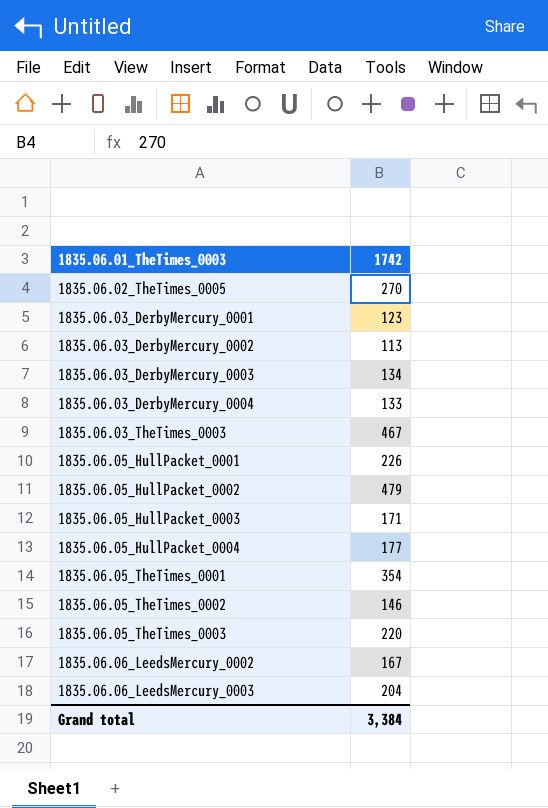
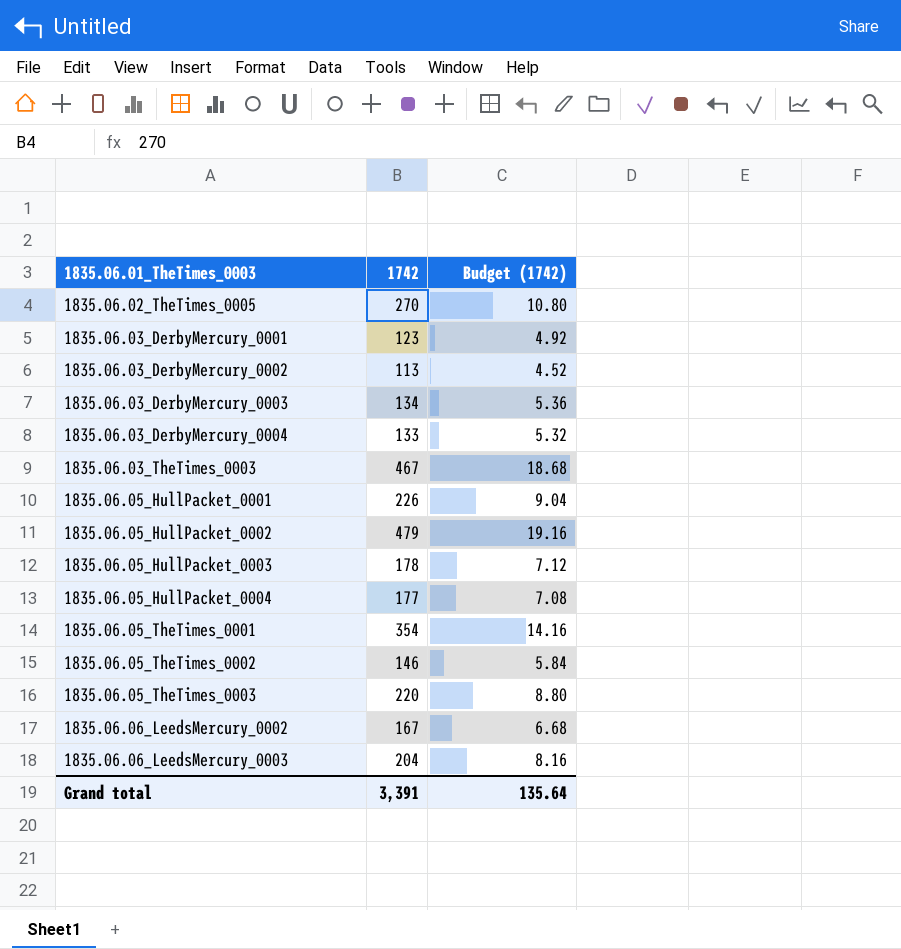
column Budget (1742) | formula: none -> [1742] * 0.04
1835.06.05_HullPacket_0003 | 1742: 171 -> 178
Grand total | 1742: 3,384 -> 3,391

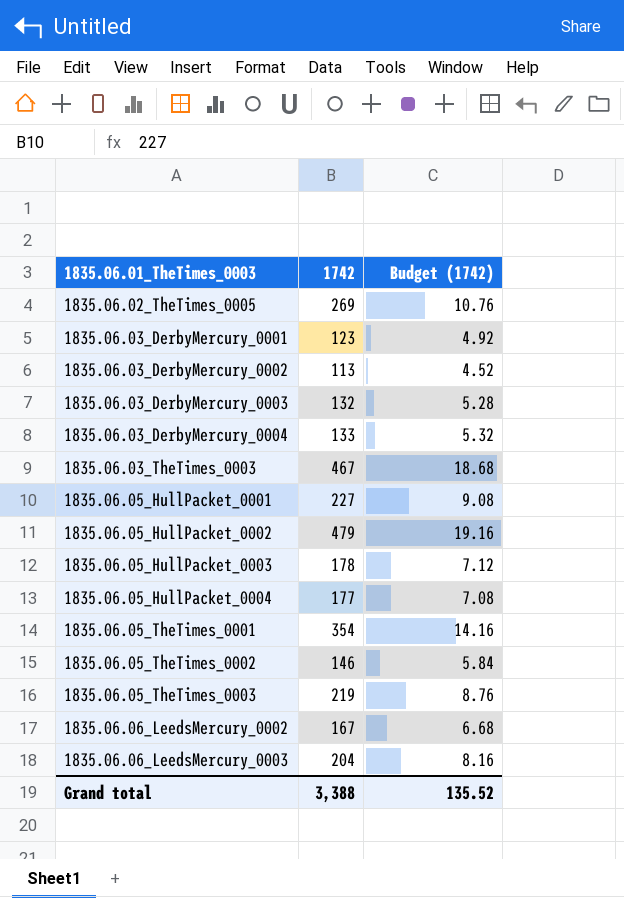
1835.06.02_TheTimes_0005 | 1742: 270 -> 269
1835.06.02_TheTimes_0005 | Budget (1742): 10.80 -> 10.76
1835.06.03_DerbyMercury_0003 | 1742: 134 -> 132
1835.06.03_DerbyMercury_0003 | Budget (1742): 5.36 -> 5.28
1835.06.05_HullPacket_0001 | 1742: 226 -> 227
1835.06.05_HullPacket_0001 | Budget (1742): 9.04 -> 9.08
1835.06.05_TheTimes_0003 | 1742: 220 -> 219
1835.06.05_TheTimes_0003 | Budget (1742): 8.80 -> 8.76
Grand total | 1742: 3,391 -> 3,388
Grand total | Budget (1742): 135.64 -> 135.52

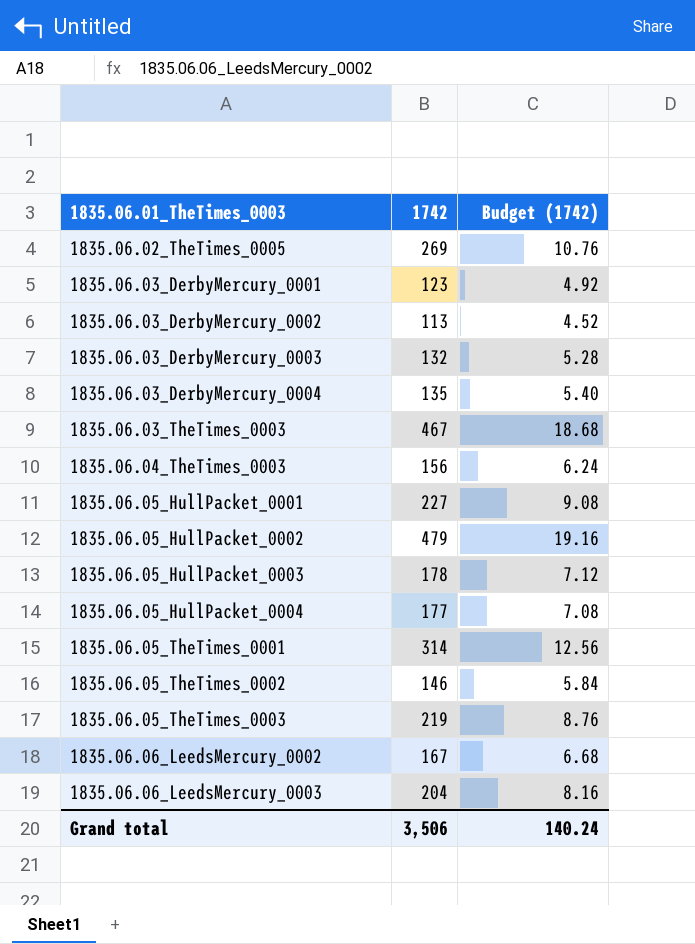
1835.06.03_DerbyMercury_0004 | 1742: 133 -> 135
1835.06.03_DerbyMercury_0004 | Budget (1742): 5.32 -> 5.40
row 1835.06.04_TheTimes_0003: none -> 156 | 6.24
1835.06.05_TheTimes_0001 | 1742: 354 -> 314
1835.06.05_TheTimes_0001 | Budget (1742): 14.16 -> 12.56
Grand total | 1742: 3,388 -> 3,506
Grand total | Budget (1742): 135.52 -> 140.24

